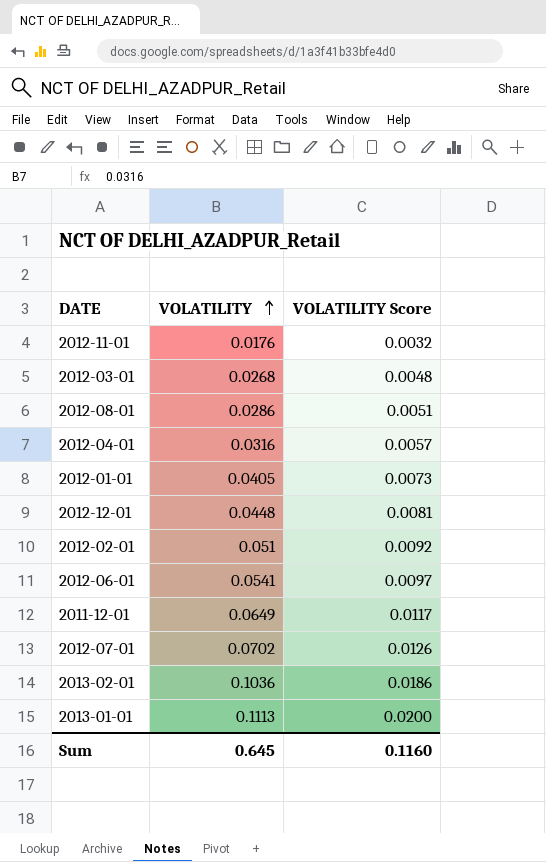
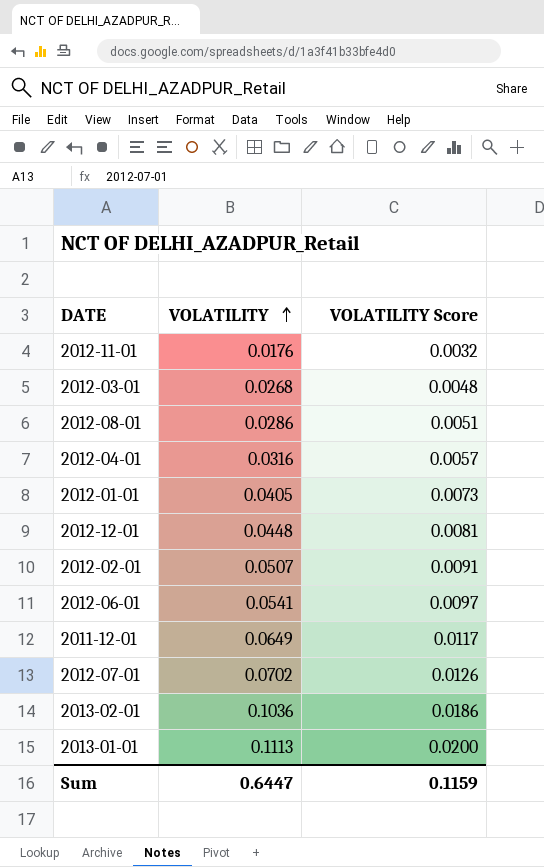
2012-02-01 | VOLATILITY: 0.051 -> 0.0507
2012-02-01 | VOLATILITY Score: 0.0092 -> 0.0091
Sum | VOLATILITY: 0.645 -> 0.6447
Sum | VOLATILITY Score: 0.1160 -> 0.1159

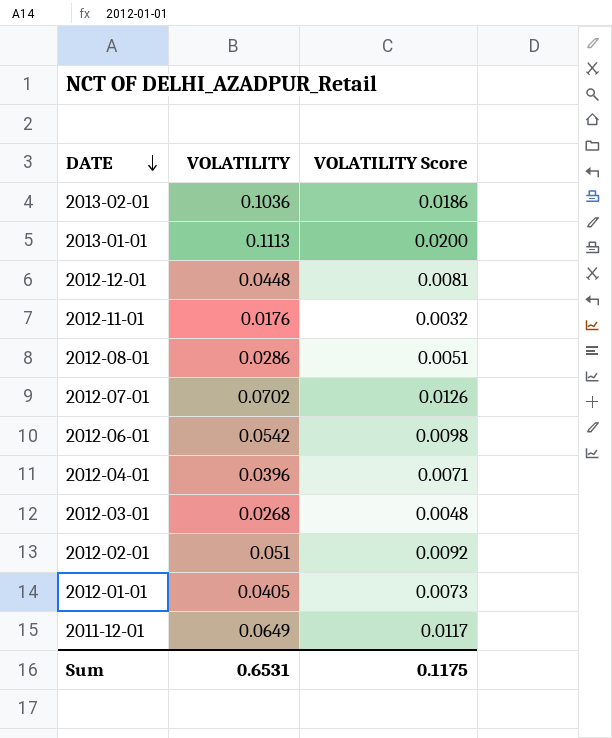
row order: VOLATILITY ascending -> DATE descending
2012-06-01 | VOLATILITY: 0.0541 -> 0.0542
2012-06-01 | VOLATILITY Score: 0.0097 -> 0.0098
2012-04-01 | VOLATILITY: 0.0316 -> 0.0396
2012-04-01 | VOLATILITY Score: 0.0057 -> 0.0071
2012-02-01 | VOLATILITY: 0.0507 -> 0.051
2012-02-01 | VOLATILITY Score: 0.0091 -> 0.0092
Sum | VOLATILITY: 0.6447 -> 0.6531
Sum | VOLATILITY Score: 0.1159 -> 0.1175

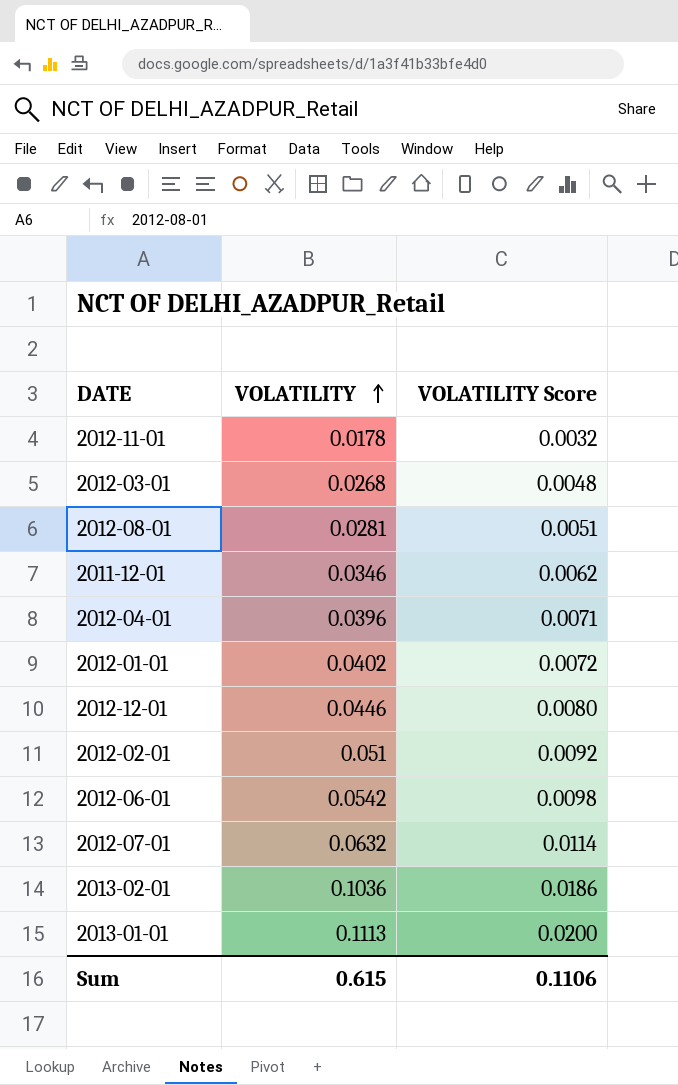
row order: DATE descending -> VOLATILITY ascending
2012-11-01 | VOLATILITY: 0.0176 -> 0.0178
2012-08-01 | VOLATILITY: 0.0286 -> 0.0281
2011-12-01 | VOLATILITY: 0.0649 -> 0.0346
2011-12-01 | VOLATILITY Score: 0.0117 -> 0.0062
2012-01-01 | VOLATILITY: 0.0405 -> 0.0402
2012-01-01 | VOLATILITY Score: 0.0073 -> 0.0072
2012-12-01 | VOLATILITY: 0.0448 -> 0.0446
2012-12-01 | VOLATILITY Score: 0.0081 -> 0.0080
2012-07-01 | VOLATILITY: 0.0702 -> 0.0632
2012-07-01 | VOLATILITY Score: 0.0126 -> 0.0114
Sum | VOLATILITY: 0.6531 -> 0.615
Sum | VOLATILITY Score: 0.1175 -> 0.1106

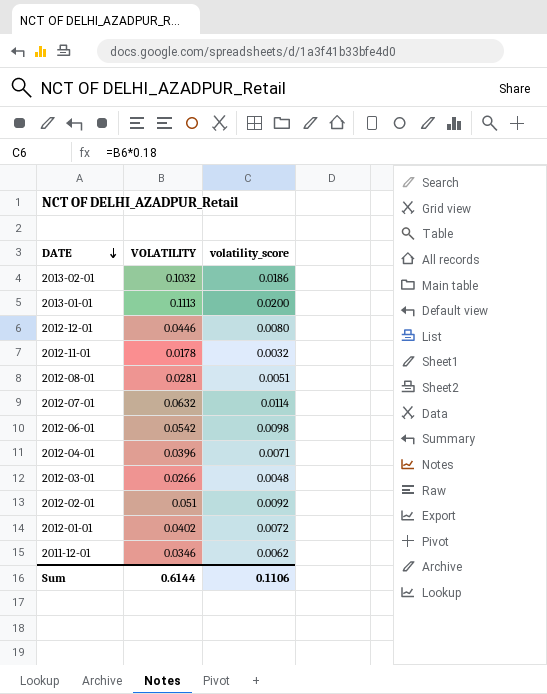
row order: VOLATILITY ascending -> DATE descending
column name: VOLATILITY Score -> volatility_score
2013-02-01 | VOLATILITY: 0.1036 -> 0.1032
2012-03-01 | VOLATILITY: 0.0268 -> 0.0266
Sum | VOLATILITY: 0.615 -> 0.6144

